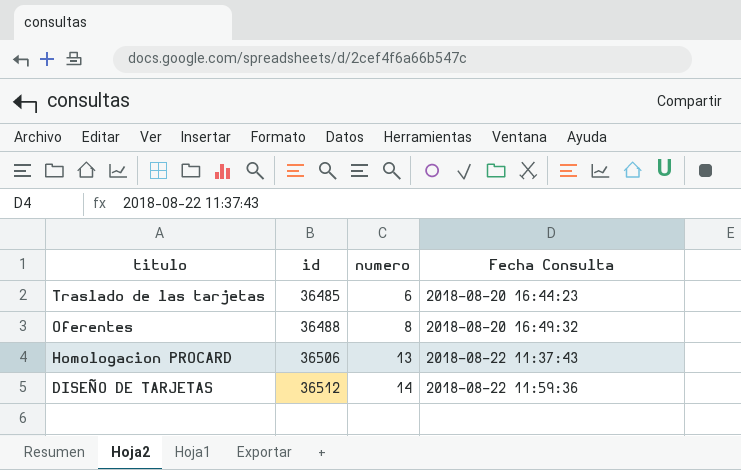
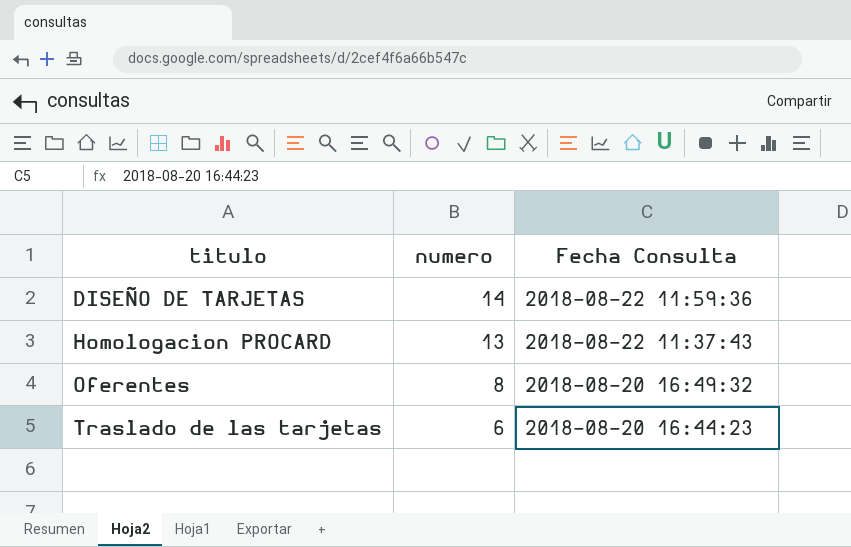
row order: titulo descending -> titulo ascending
column id | position: 2 -> none

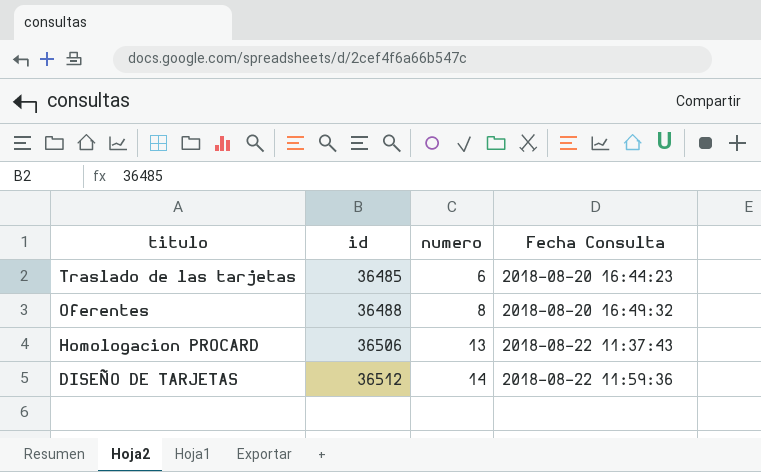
row order: titulo ascending -> titulo descending
column id | position: none -> 2

